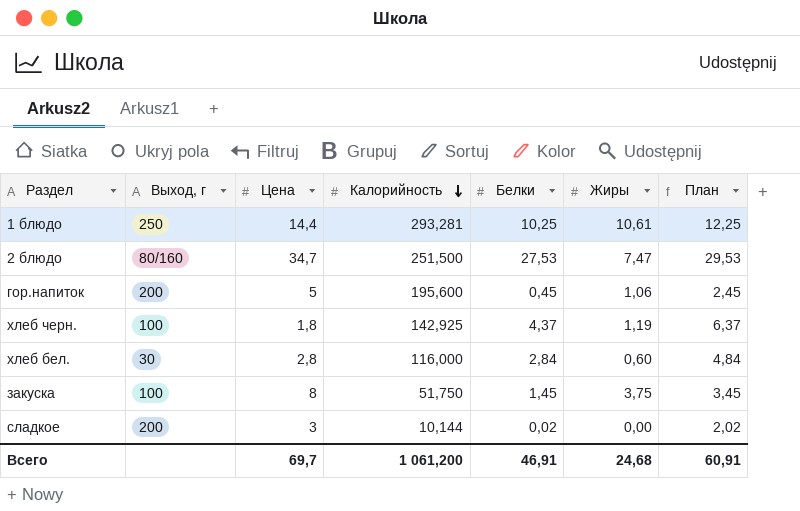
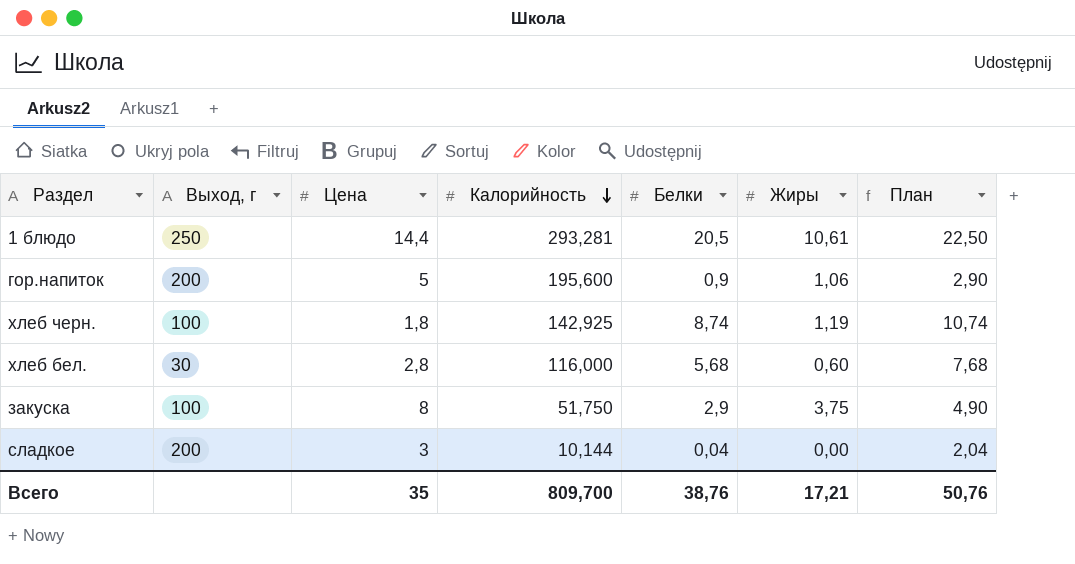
row 2 блюдо: 80/160 | 34,7 | 251,500 | 27,53 | 7,47 | 29,53 -> none
1 блюдо | Белки: 10,25 -> 20,5
1 блюдо | План: 12,25 -> 22,50
гор.напиток | Белки: 0,45 -> 0,9
гор.напиток | План: 2,45 -> 2,90
хлеб черн. | Белки: 4,37 -> 8,74
хлеб черн. | План: 6,37 -> 10,74
хлеб бел. | Белки: 2,84 -> 5,68
хлеб бел. | План: 4,84 -> 7,68
закуска | Белки: 1,45 -> 2,9
закуска | План: 3,45 -> 4,90
сладкое | Белки: 0,02 -> 0,04
сладкое | План: 2,02 -> 2,04
Всего | Цена: 69,7 -> 35
Всего | Калорийность: 1 061,200 -> 809,700
Всего | Белки: 46,91 -> 38,76
Всего | Жиры: 24,68 -> 17,21
Всего | План: 60,91 -> 50,76

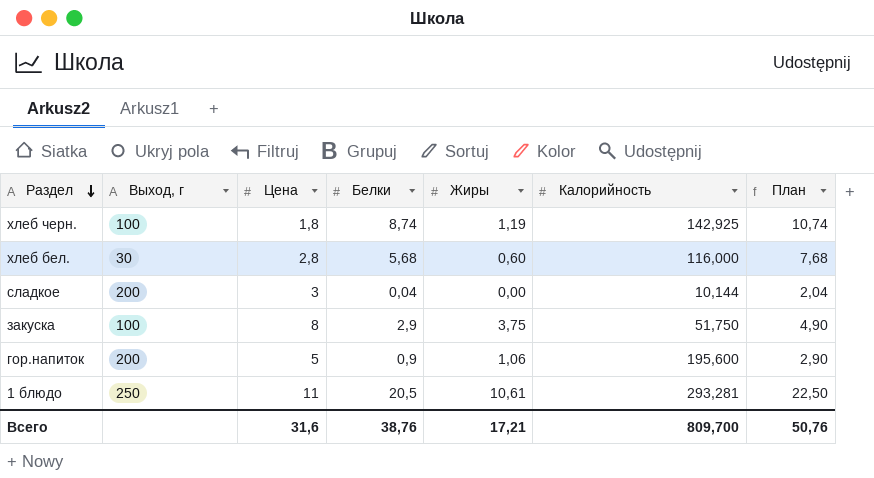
row order: Калорийность descending -> Раздел descending
column Калорийность | position: 4 -> 6
1 блюдо | Цена: 14,4 -> 11
Всего | Цена: 35 -> 31,6

